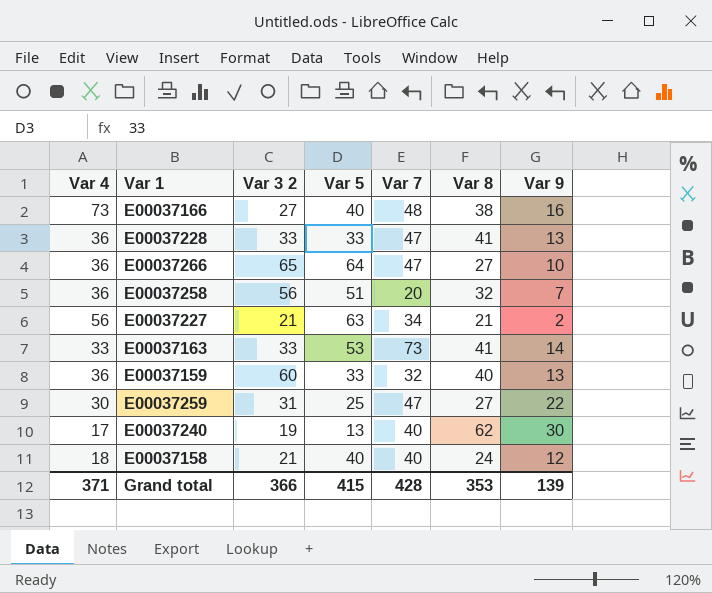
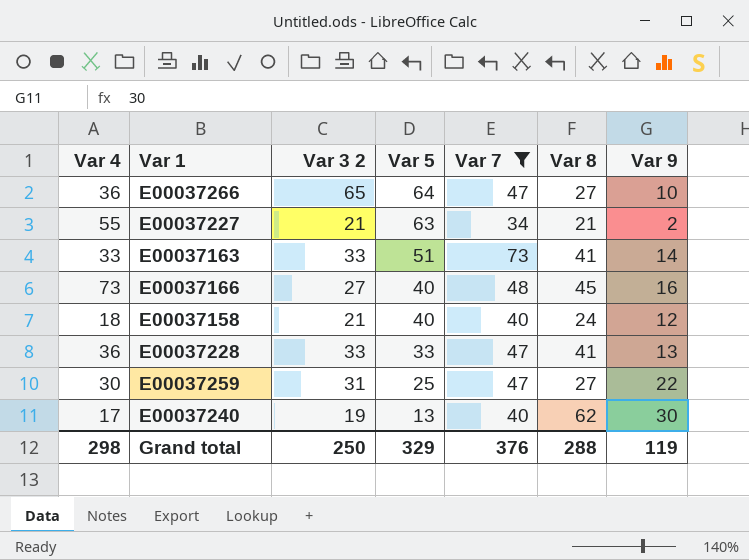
filter: none -> Var 7 >= 34
row order: none -> Var 5 descending
E00037227 | Var 4: 56 -> 55
E00037163 | Var 5: 53 -> 51
E00037166 | Var 8: 38 -> 45
Grand total | Var 4: 371 -> 298
Grand total | Var 3 2: 366 -> 250
Grand total | Var 5: 415 -> 329
Grand total | Var 7: 428 -> 376
Grand total | Var 8: 353 -> 288
Grand total | Var 9: 139 -> 119

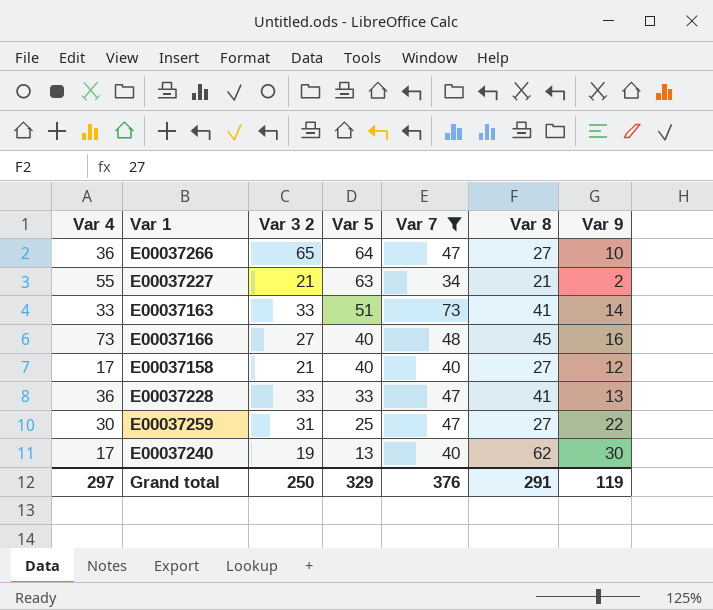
E00037158 | Var 4: 18 -> 17
E00037158 | Var 8: 24 -> 27
Grand total | Var 4: 298 -> 297
Grand total | Var 8: 288 -> 291

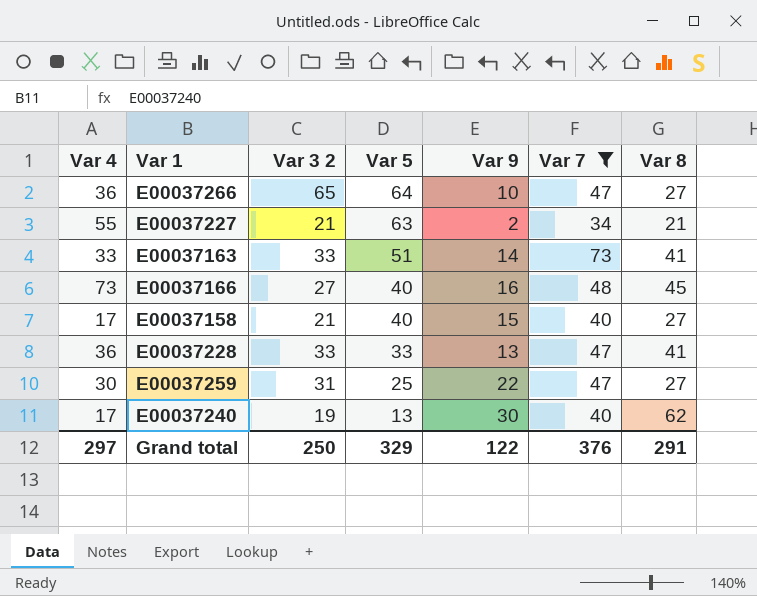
column Var 9 | position: 7 -> 5
E00037158 | Var 9: 12 -> 15
Grand total | Var 9: 119 -> 122

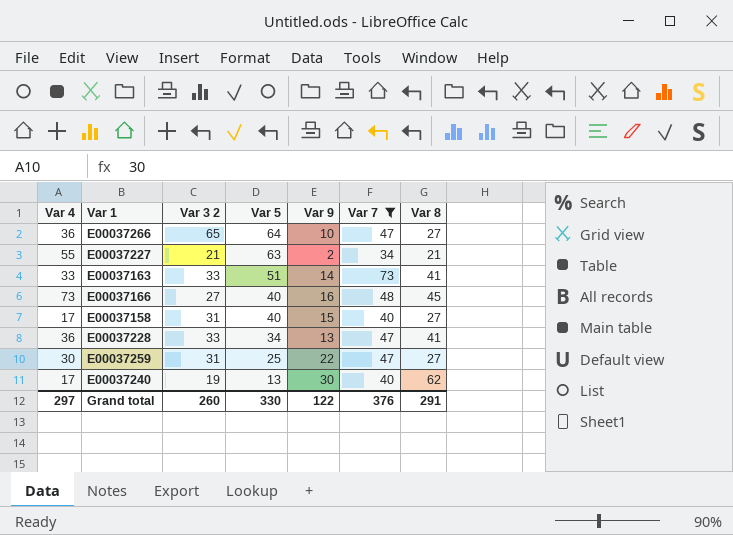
E00037158 | Var 3 2: 21 -> 31
E00037228 | Var 5: 33 -> 34
Grand total | Var 3 2: 250 -> 260
Grand total | Var 5: 329 -> 330

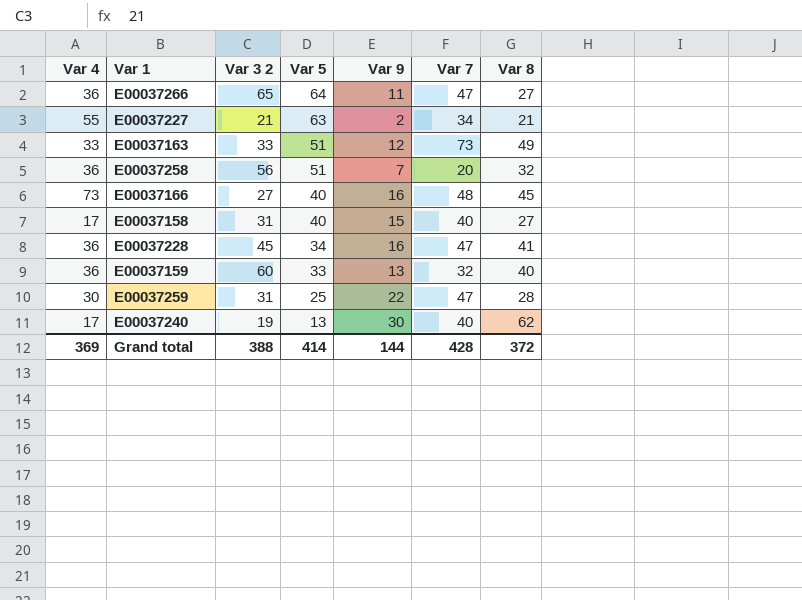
filter: Var 7 >= 34 -> none
E00037266 | Var 9: 10 -> 11
E00037163 | Var 9: 14 -> 12
E00037163 | Var 8: 41 -> 49
E00037228 | Var 3 2: 33 -> 45
E00037228 | Var 9: 13 -> 16
E00037259 | Var 8: 27 -> 28
Grand total | Var 4: 297 -> 369
Grand total | Var 3 2: 260 -> 388
Grand total | Var 5: 330 -> 414
Grand total | Var 9: 122 -> 144
Grand total | Var 7: 376 -> 428
Grand total | Var 8: 291 -> 372

